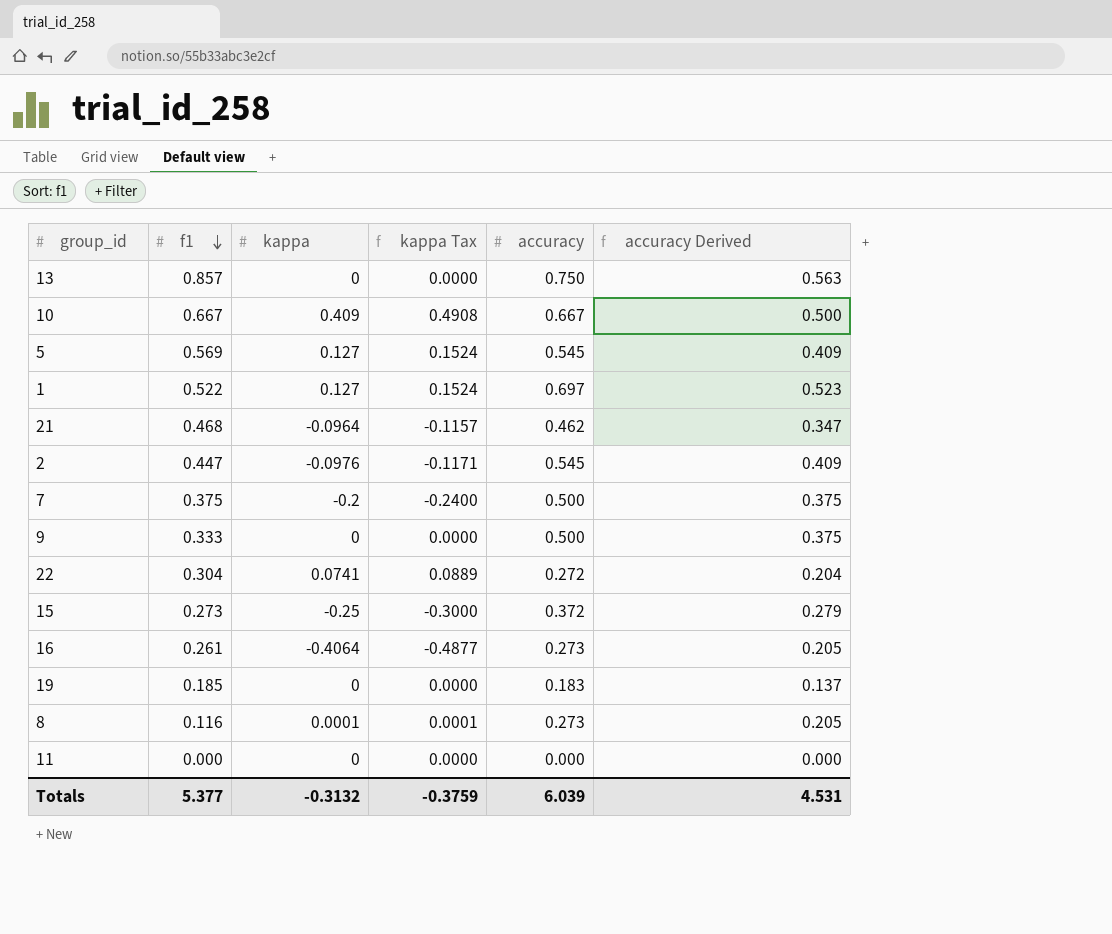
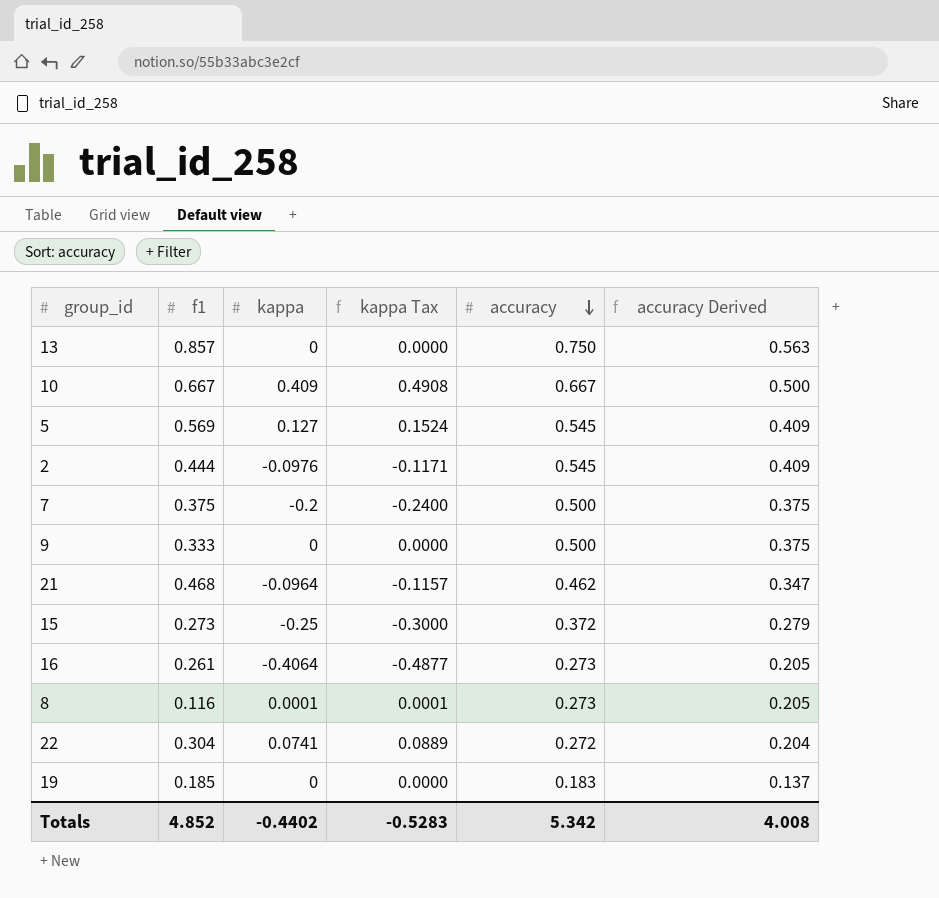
row order: f1 descending -> accuracy descending
row 1: 0.522 | 0.127 | 0.1524 | 0.697 | 0.523 -> none
row 11: 0.000 | 0 | 0.0000 | 0.000 | 0.000 -> none
2 | f1: 0.447 -> 0.444
Totals | f1: 5.377 -> 4.852
Totals | kappa: -0.3132 -> -0.4402
Totals | kappa Tax: -0.3759 -> -0.5283
Totals | accuracy: 6.039 -> 5.342
Totals | accuracy Derived: 4.531 -> 4.008

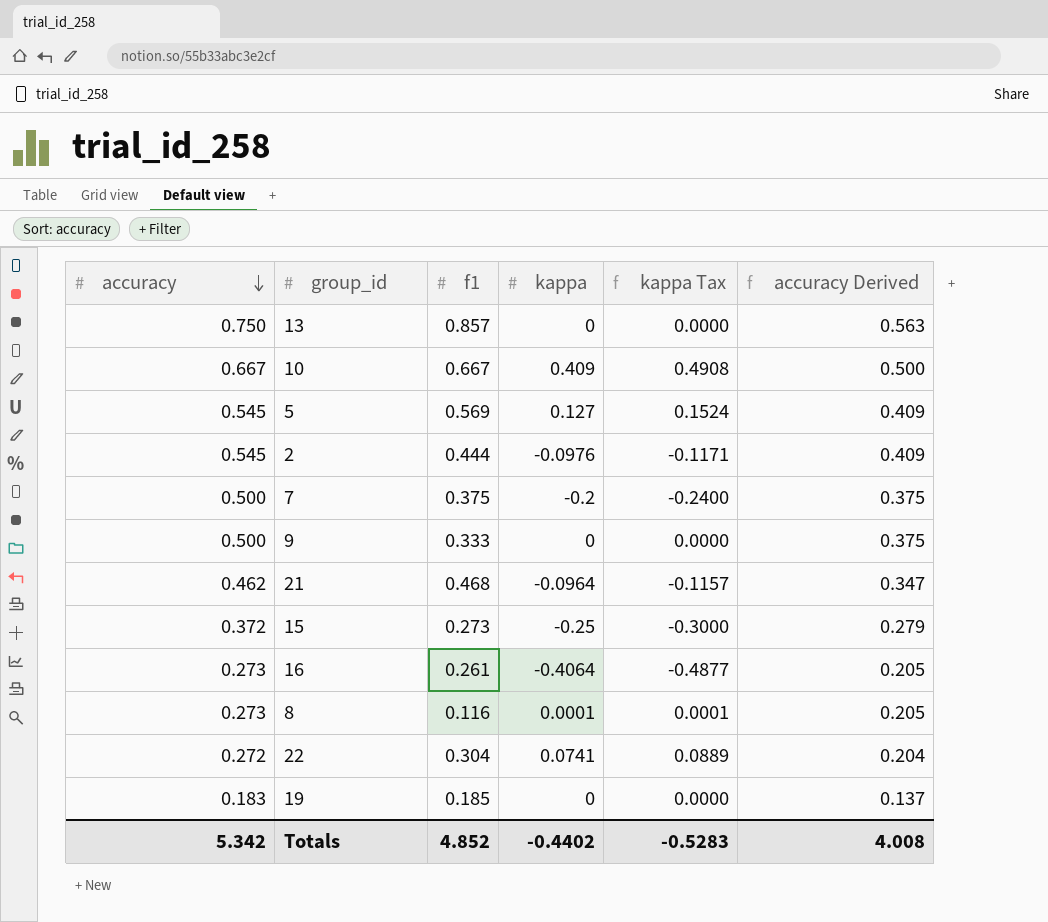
column accuracy | position: 5 -> 1

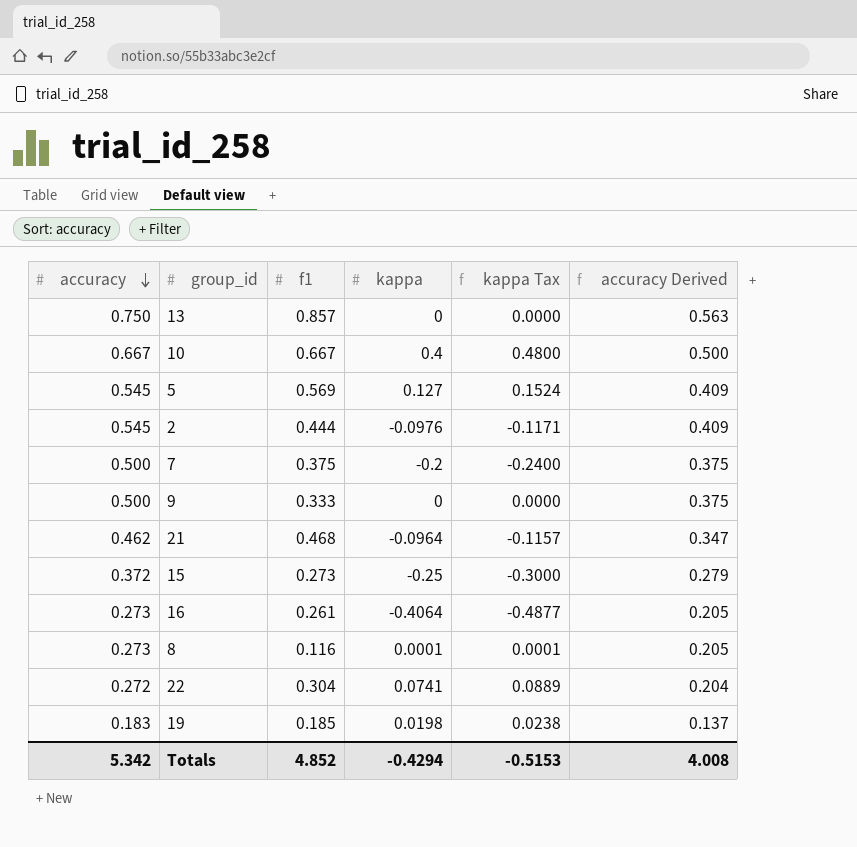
10 | kappa: 0.409 -> 0.4
10 | kappa Tax: 0.4908 -> 0.4800
19 | kappa: 0 -> 0.0198
19 | kappa Tax: 0.0000 -> 0.0238
Totals | kappa: -0.4402 -> -0.4294
Totals | kappa Tax: -0.5283 -> -0.5153

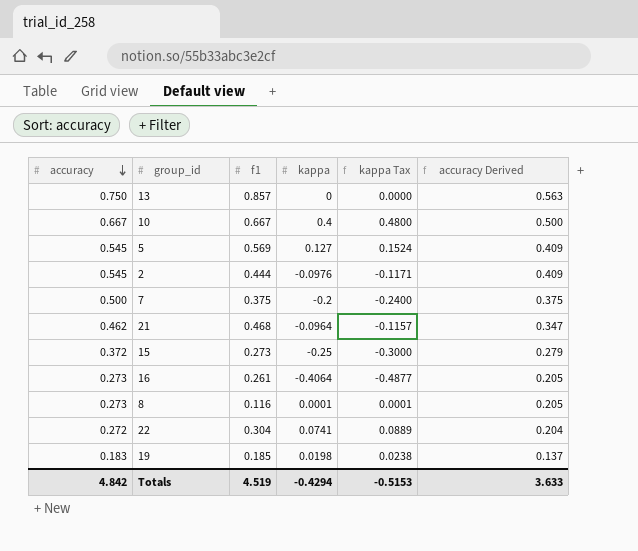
row 9: 0.500 | 0.333 | 0 | 0.0000 | 0.375 -> none
Totals | accuracy: 5.342 -> 4.842
Totals | f1: 4.852 -> 4.519
Totals | accuracy Derived: 4.008 -> 3.633

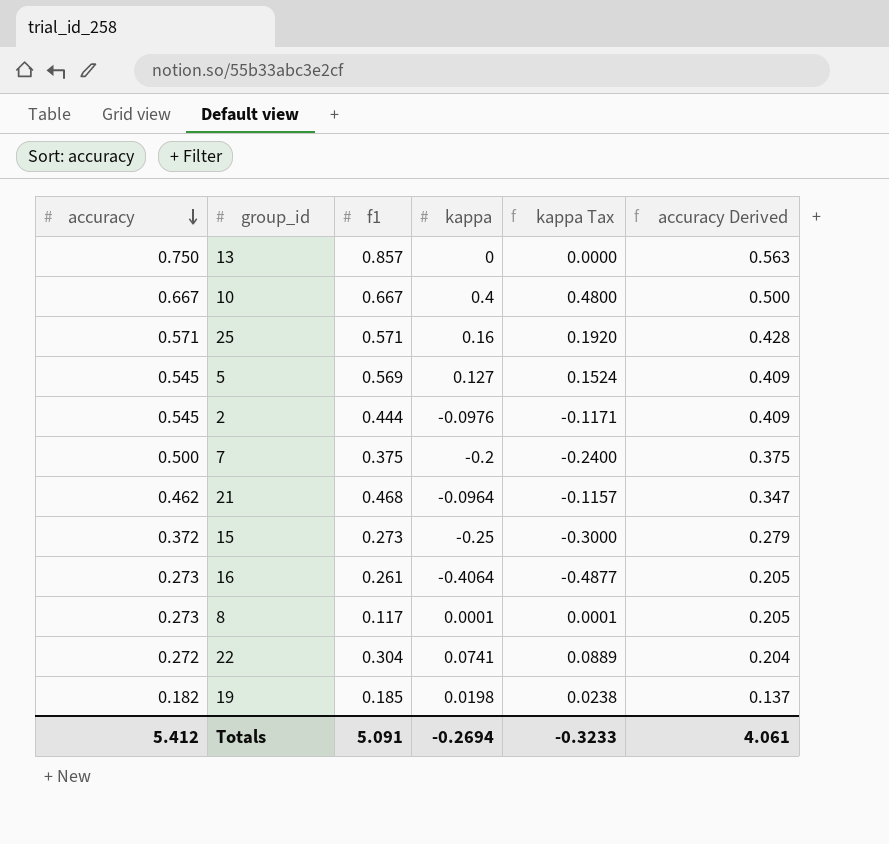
row 25: none -> 0.571 | 0.571 | 0.16 | 0.1920 | 0.428
8 | f1: 0.116 -> 0.117
19 | accuracy: 0.183 -> 0.182
Totals | accuracy: 4.842 -> 5.412
Totals | f1: 4.519 -> 5.091
Totals | kappa: -0.4294 -> -0.2694
Totals | kappa Tax: -0.5153 -> -0.3233
Totals | accuracy Derived: 3.633 -> 4.061

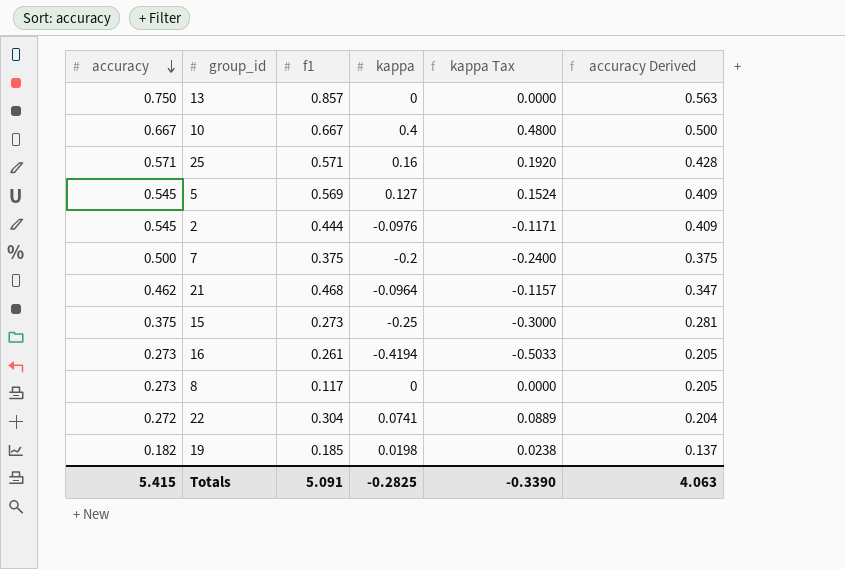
15 | accuracy: 0.372 -> 0.375
15 | accuracy Derived: 0.279 -> 0.281
16 | kappa: -0.4064 -> -0.4194
16 | kappa Tax: -0.4877 -> -0.5033
8 | kappa: 0.0001 -> 0
8 | kappa Tax: 0.0001 -> 0.0000
Totals | accuracy: 5.412 -> 5.415
Totals | kappa: -0.2694 -> -0.2825
Totals | kappa Tax: -0.3233 -> -0.3390
Totals | accuracy Derived: 4.061 -> 4.063

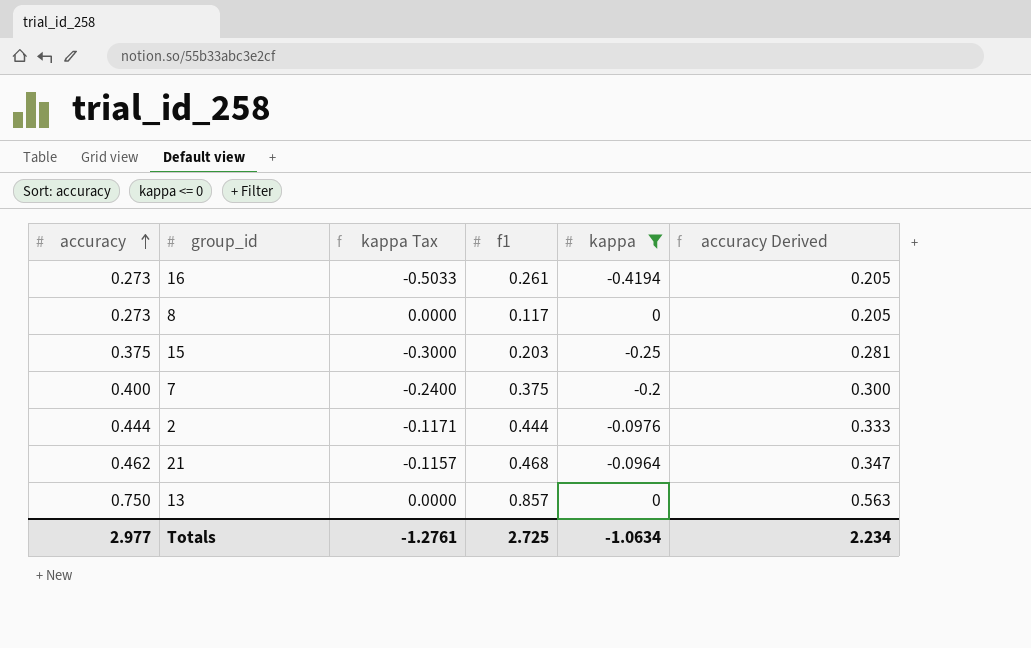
filter: none -> kappa <= 0
row order: accuracy descending -> accuracy ascending
column kappa Tax | position: 5 -> 3
15 | f1: 0.273 -> 0.203
7 | accuracy: 0.500 -> 0.400
7 | accuracy Derived: 0.375 -> 0.300
2 | accuracy: 0.545 -> 0.444
2 | accuracy Derived: 0.409 -> 0.333
Totals | accuracy: 5.415 -> 2.977
Totals | kappa Tax: -0.3390 -> -1.2761
Totals | f1: 5.091 -> 2.725
Totals | kappa: -0.2825 -> -1.0634
Totals | accuracy Derived: 4.063 -> 2.234

